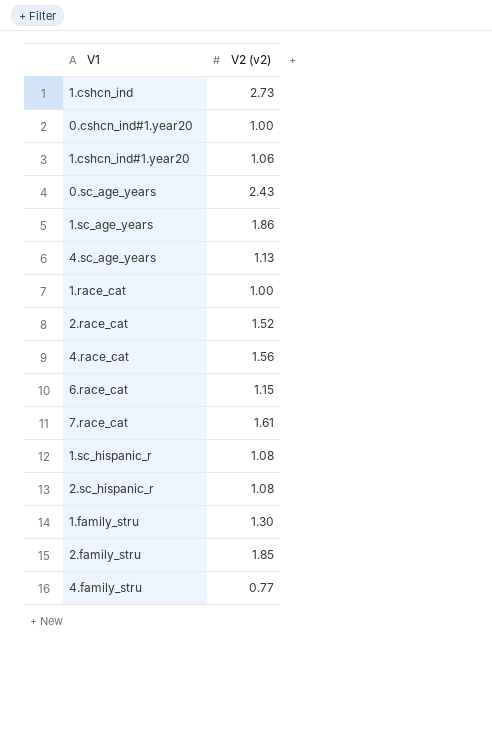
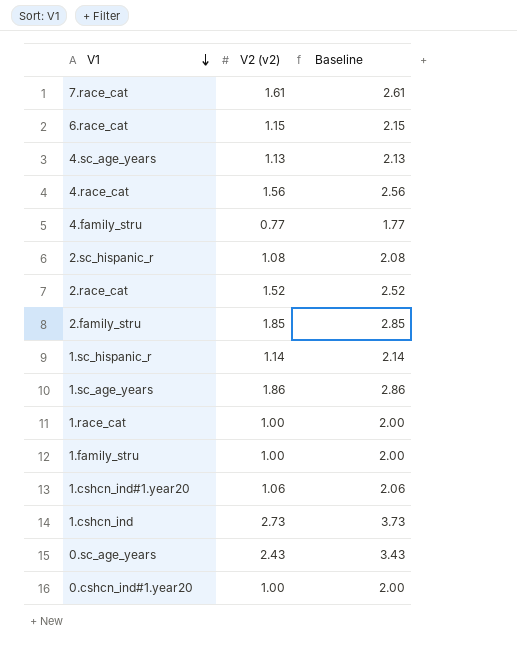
row order: none -> V1 descending
column Baseline | formula: none -> [V2 (v2)] + 1
1.sc_hispanic_r | V2 (v2): 1.08 -> 1.14
1.family_stru | V2 (v2): 1.30 -> 1.00

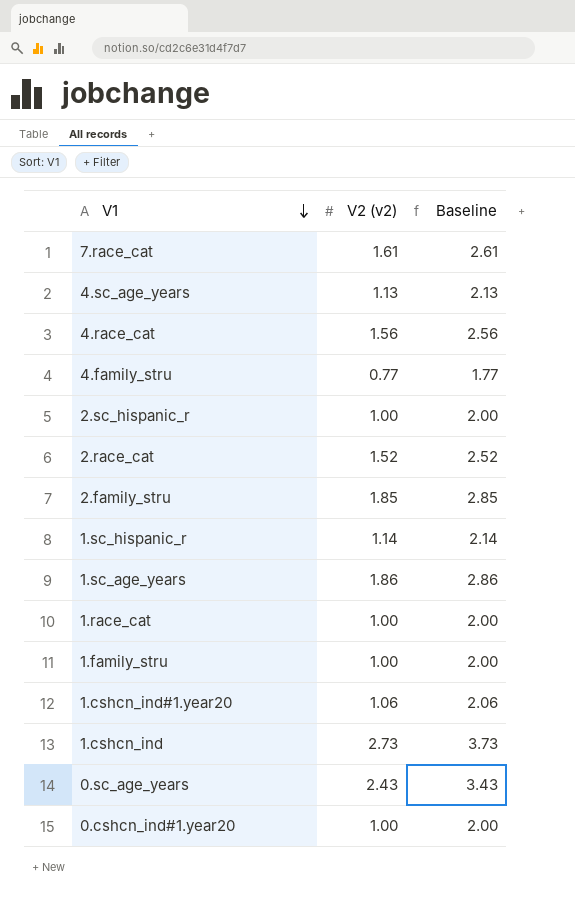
row 6.race_cat: 1.15 | 2.15 -> none
2.sc_hispanic_r | V2 (v2): 1.08 -> 1.00
2.sc_hispanic_r | Baseline: 2.08 -> 2.00

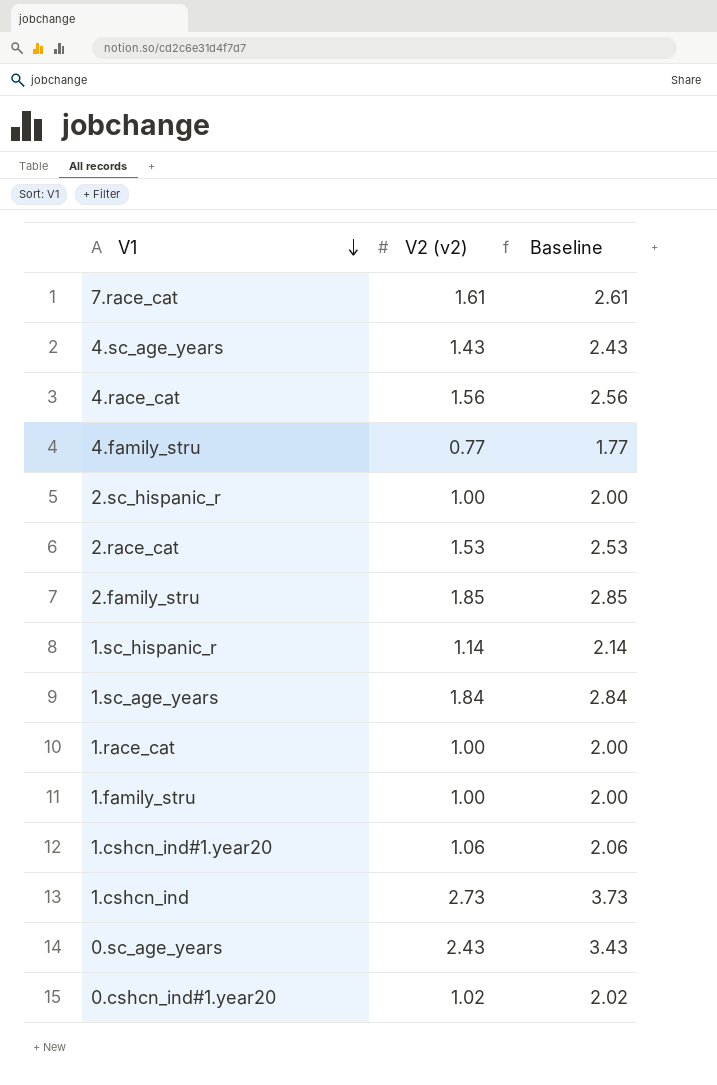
4.sc_age_years | V2 (v2): 1.13 -> 1.43
4.sc_age_years | Baseline: 2.13 -> 2.43
2.race_cat | V2 (v2): 1.52 -> 1.53
2.race_cat | Baseline: 2.52 -> 2.53
1.sc_age_years | V2 (v2): 1.86 -> 1.84
1.sc_age_years | Baseline: 2.86 -> 2.84
0.cshcn_ind#1.year20 | V2 (v2): 1.00 -> 1.02
0.cshcn_ind#1.year20 | Baseline: 2.00 -> 2.02

